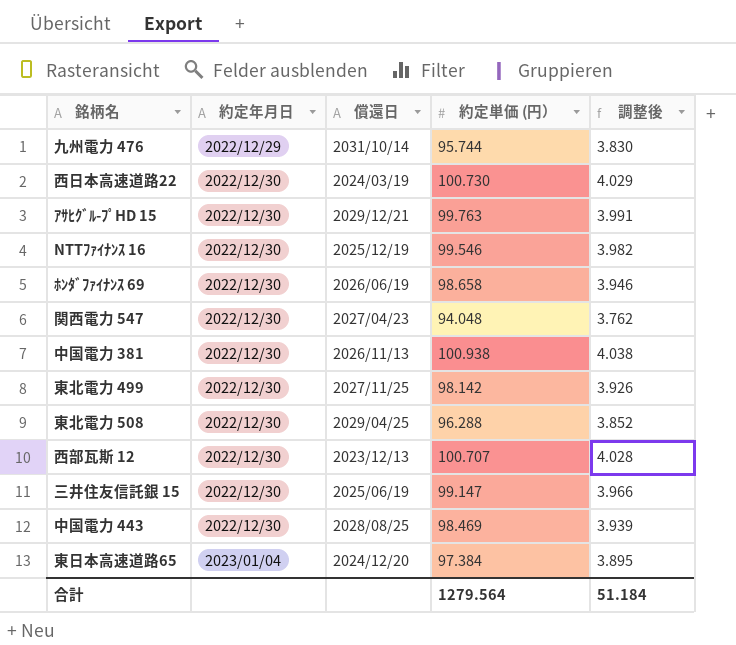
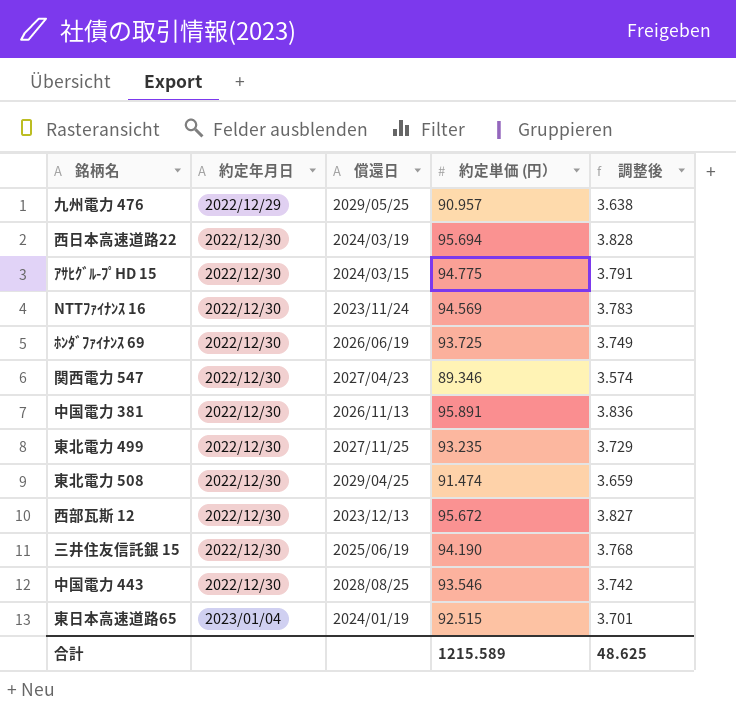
九州電力 476 | 償還日: 2031/10/14 -> 2029/05/25
九州電力 476 | 約定単価 (円）: 95.744 -> 90.957
九州電力 476 | 調整後: 3.830 -> 3.638
西日本高速道路22 | 約定単価 (円）: 100.730 -> 95.694
西日本高速道路22 | 調整後: 4.029 -> 3.828
ｱｻﾋｸﾞﾙ-ﾌﾟHD 15 | 償還日: 2029/12/21 -> 2024/03/15
ｱｻﾋｸﾞﾙ-ﾌﾟHD 15 | 約定単価 (円）: 99.763 -> 94.775
ｱｻﾋｸﾞﾙ-ﾌﾟHD 15 | 調整後: 3.991 -> 3.791
NTTﾌｧｲﾅﾝｽ 16 | 償還日: 2025/12/19 -> 2023/11/24
NTTﾌｧｲﾅﾝｽ 16 | 約定単価 (円）: 99.546 -> 94.569
NTTﾌｧｲﾅﾝｽ 16 | 調整後: 3.982 -> 3.783
ﾎﾝﾀﾞﾌｧｲﾅﾝｽ 69 | 約定単価 (円）: 98.658 -> 93.725
ﾎﾝﾀﾞﾌｧｲﾅﾝｽ 69 | 調整後: 3.946 -> 3.749
関西電力 547 | 約定単価 (円）: 94.048 -> 89.346
関西電力 547 | 調整後: 3.762 -> 3.574
中国電力 381 | 約定単価 (円）: 100.938 -> 95.891
中国電力 381 | 調整後: 4.038 -> 3.836
東北電力 499 | 約定単価 (円）: 98.142 -> 93.235
東北電力 499 | 調整後: 3.926 -> 3.729
東北電力 508 | 約定単価 (円）: 96.288 -> 91.474
東北電力 508 | 調整後: 3.852 -> 3.659
西部瓦斯 12 | 約定単価 (円）: 100.707 -> 95.672
西部瓦斯 12 | 調整後: 4.028 -> 3.827
三井住友信託銀 15 | 約定単価 (円）: 99.147 -> 94.190
三井住友信託銀 15 | 調整後: 3.966 -> 3.768
中国電力 443 | 約定単価 (円）: 98.469 -> 93.546
中国電力 443 | 調整後: 3.939 -> 3.742
東日本高速道路65 | 償還日: 2024/12/20 -> 2024/01/19
東日本高速道路65 | 約定単価 (円）: 97.384 -> 92.515
東日本高速道路65 | 調整後: 3.895 -> 3.701
合計 | 約定単価 (円）: 1279.564 -> 1215.589
合計 | 調整後: 51.184 -> 48.625

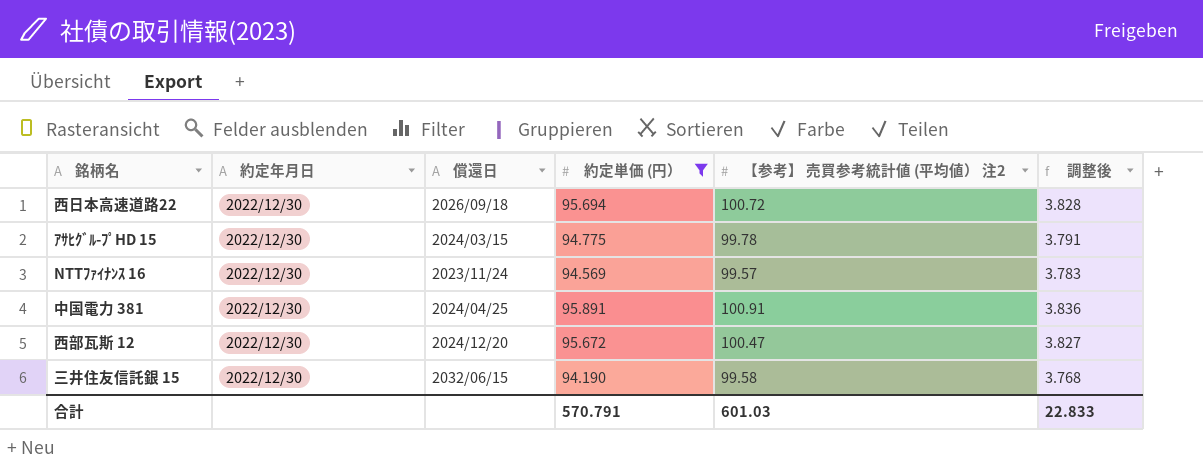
filter: none -> 約定単価 (円） >= 94.190
column 【参考】 売買参考統計値 (平均値） 注2 | position: none -> 5
西日本高速道路22 | 償還日: 2024/03/19 -> 2026/09/18
中国電力 381 | 償還日: 2026/11/13 -> 2024/04/25
西部瓦斯 12 | 償還日: 2023/12/13 -> 2024/12/20
三井住友信託銀 15 | 償還日: 2025/06/19 -> 2032/06/15
合計 | 約定単価 (円）: 1215.589 -> 570.791
合計 | 調整後: 48.625 -> 22.833

